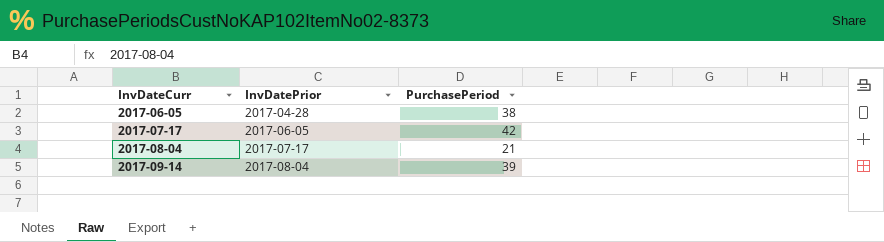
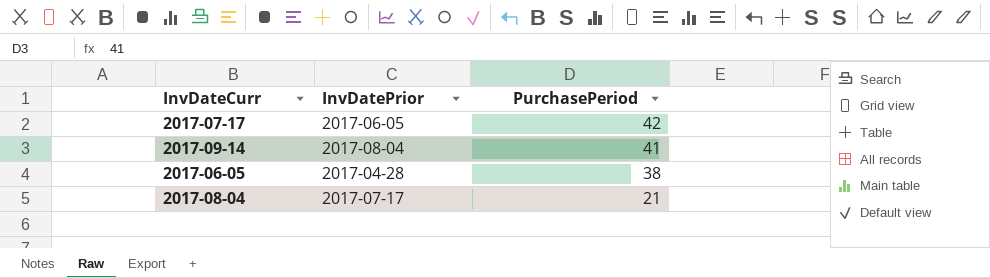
row order: InvDateCurr ascending -> PurchasePeriod descending
2017-09-14 | PurchasePeriod: 39 -> 41

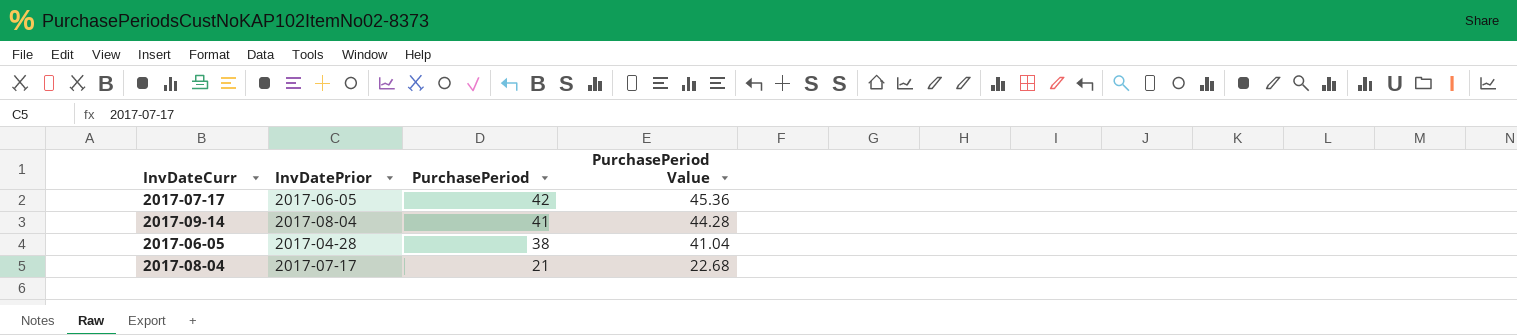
column PurchasePeriod Value | formula: none -> [PurchasePeriod] * 1.08

